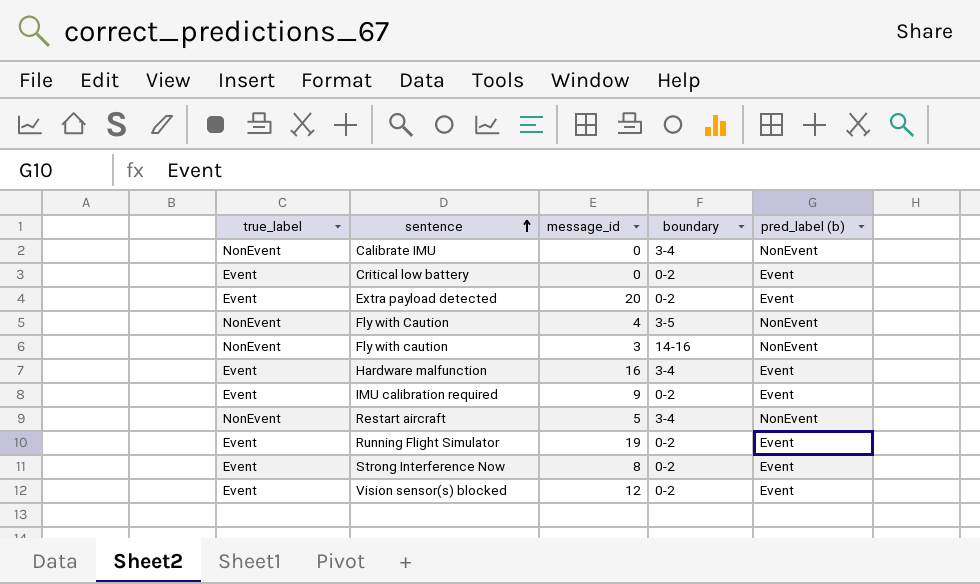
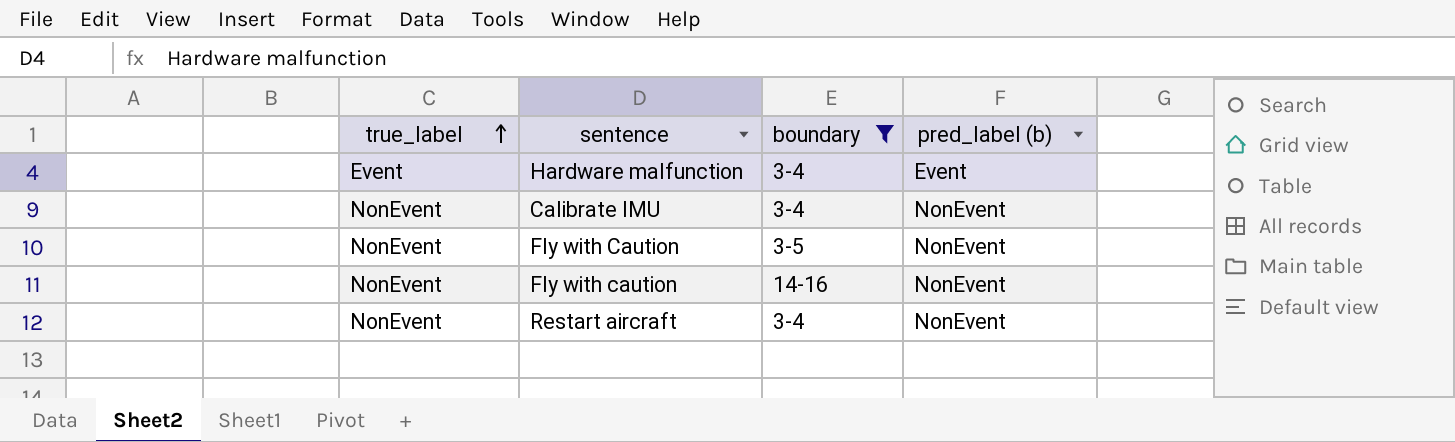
filter: none -> boundary != 0-2
row order: sentence ascending -> true_label ascending
column message_id | position: 3 -> none

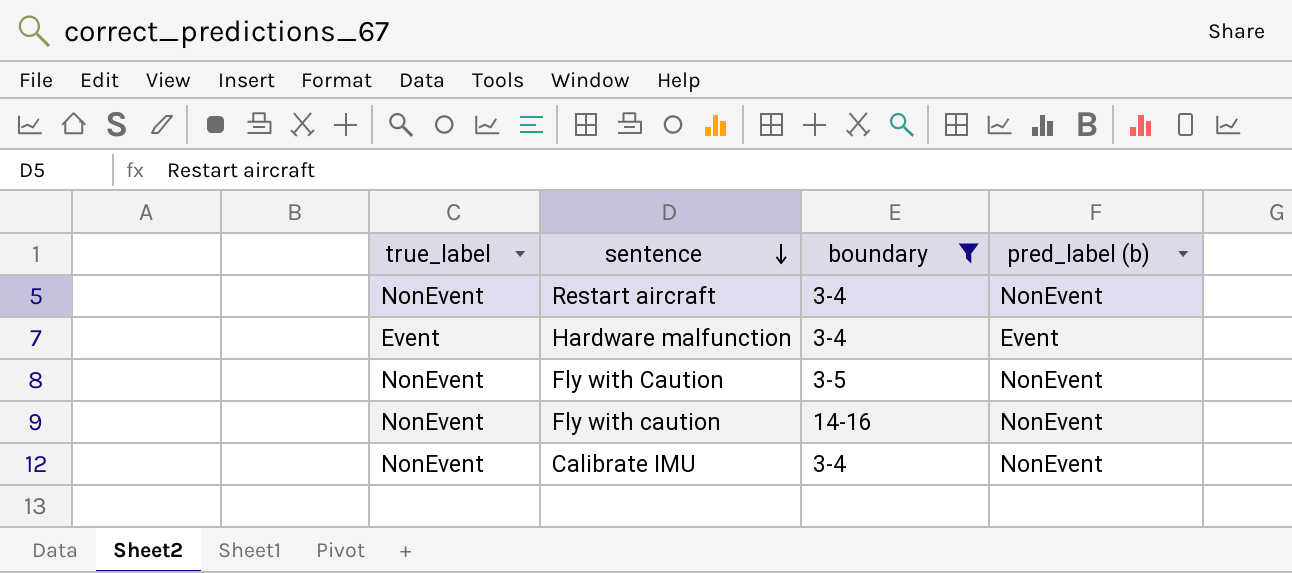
row order: true_label ascending -> sentence descending

